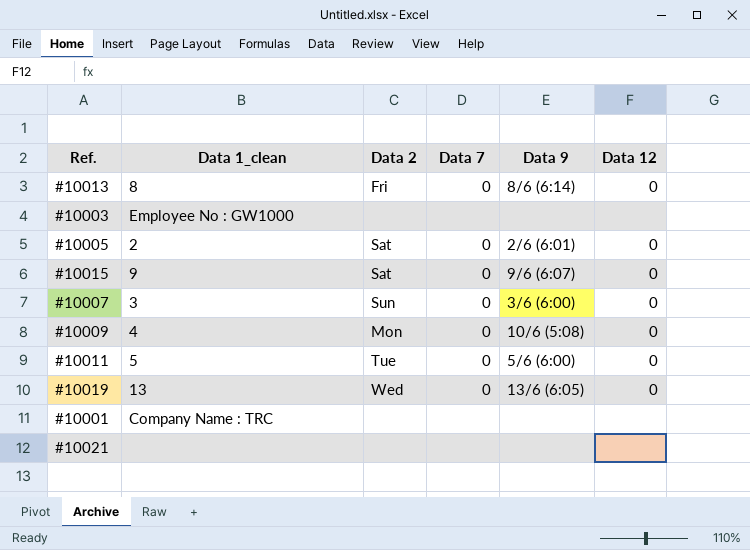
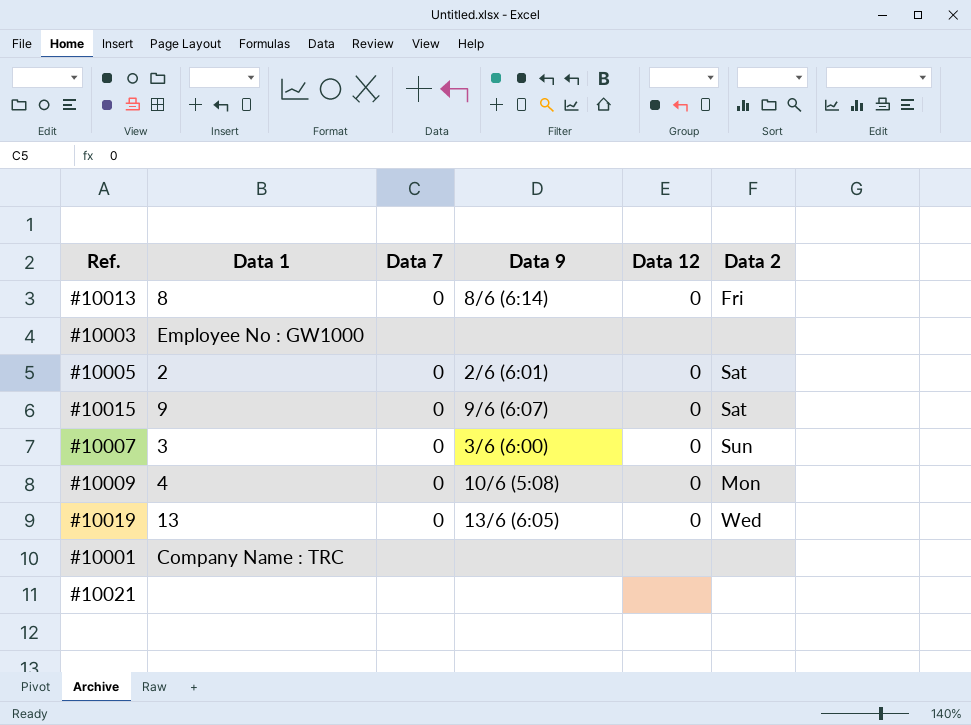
column name: Data 1_clean -> Data 1
column Data 2 | position: 3 -> 6
row #10011: 5 | Tue | 0 | 5/6 (6:00) | 0 -> none

